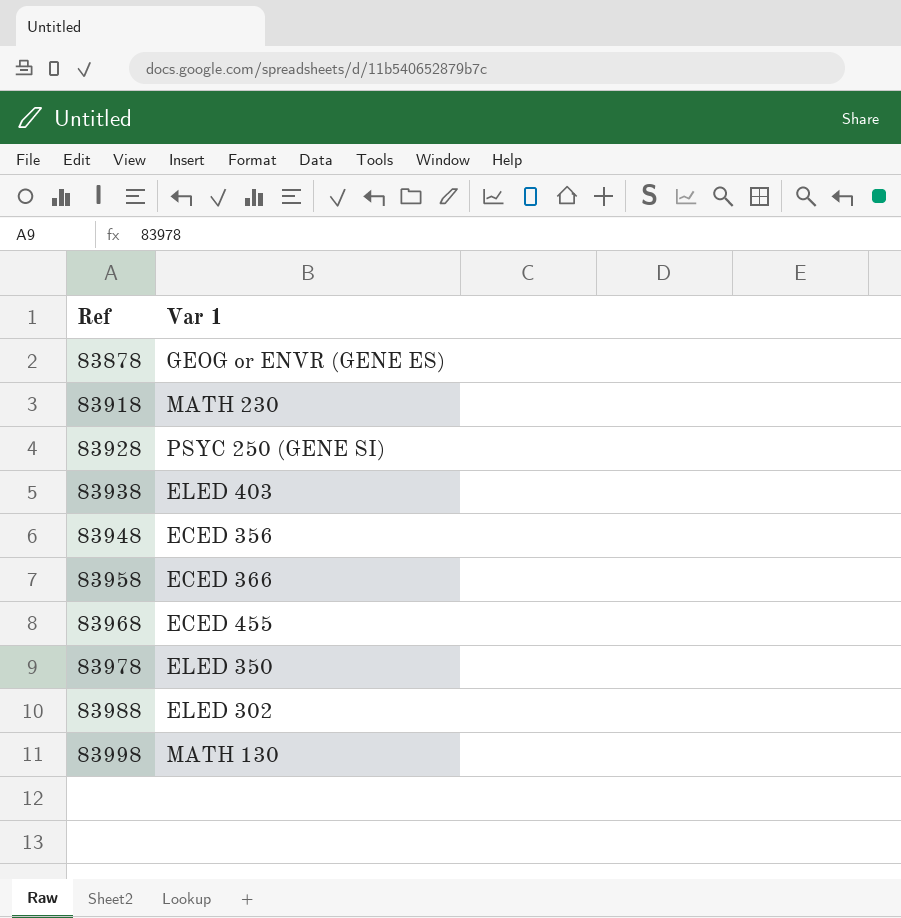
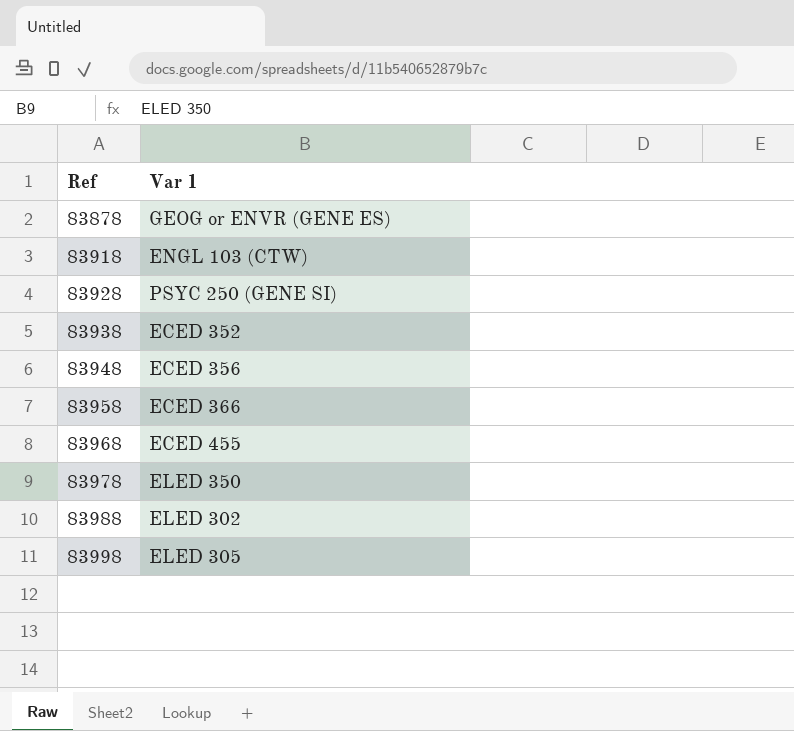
83918 | Var 1: MATH 230 -> ENGL 103 (CTW)
83938 | Var 1: ELED 403 -> ECED 352
83998 | Var 1: MATH 130 -> ELED 305

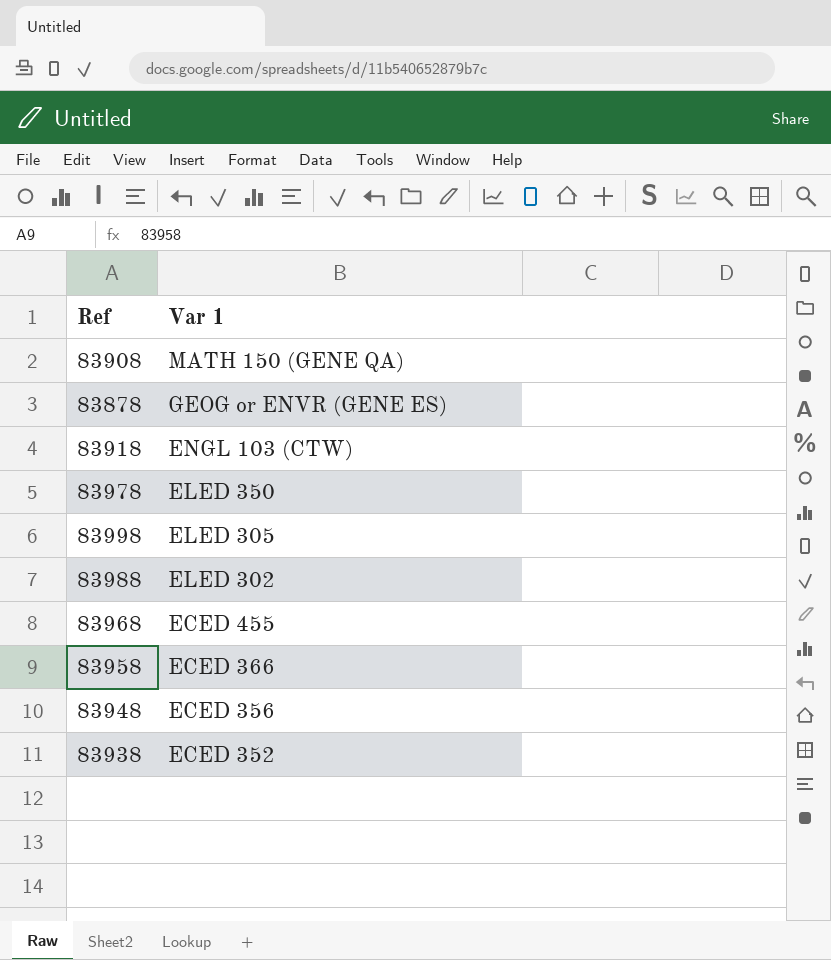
row order: Ref ascending -> Var 1 descending
row 83928: PSYC 250 (GENE SI) -> none
row 83908: none -> MATH 150 (GENE QA)

